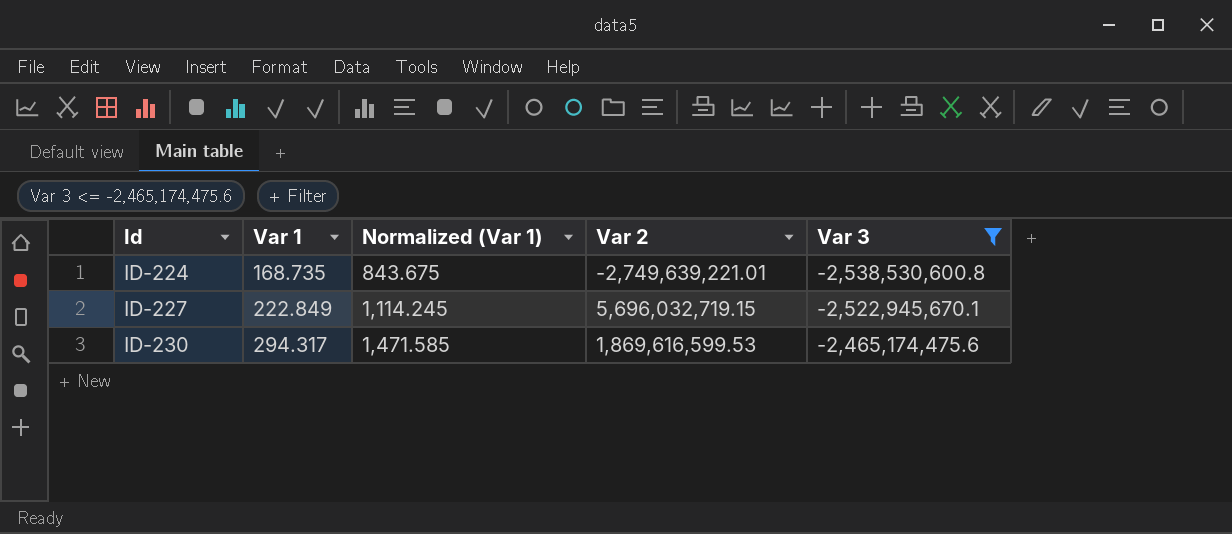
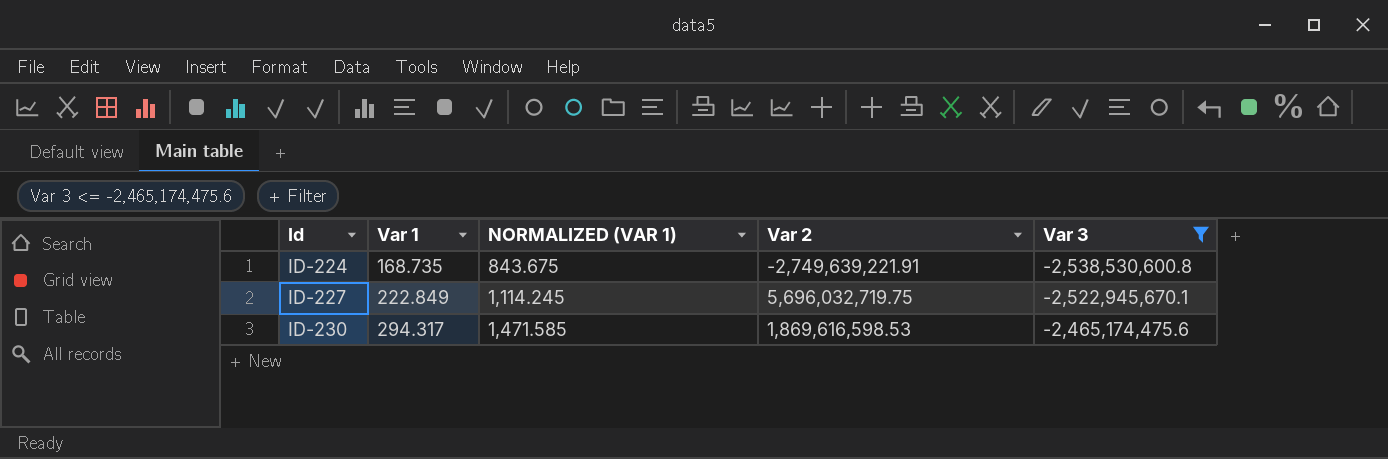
column name: Normalized (Var 1) -> NORMALIZED (VAR 1)
ID-224 | Var 2: -2,749,639,221.01 -> -2,749,639,221.91
ID-227 | Var 2: 5,696,032,719.15 -> 5,696,032,719.75
ID-230 | Var 2: 1,869,616,599.53 -> 1,869,616,598.53

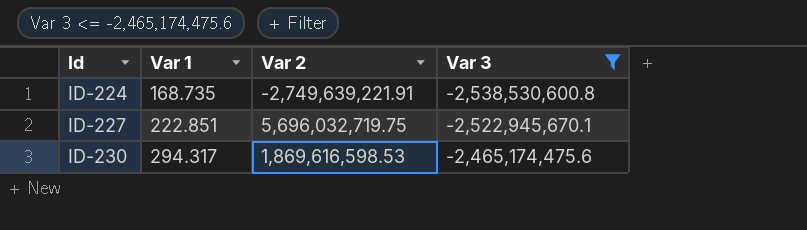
column NORMALIZED (VAR 1) | formula: [Var 1] * 5 -> none
ID-227 | Var 1: 222.849 -> 222.851

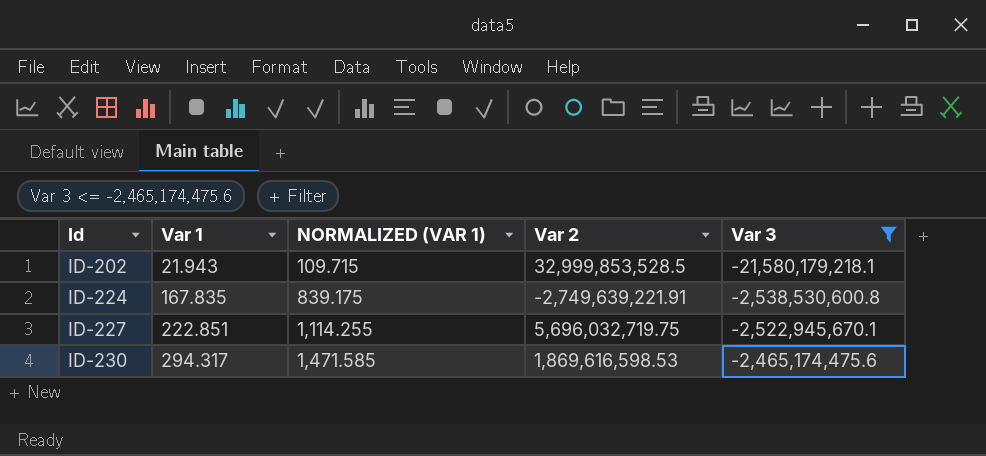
column NORMALIZED (VAR 1) | formula: none -> [Var 1] * 5
row ID-202: none -> 21.943 | 109.715 | 32,999,853,528.5 | -21,580,179,218.1
ID-224 | Var 1: 168.735 -> 167.835

